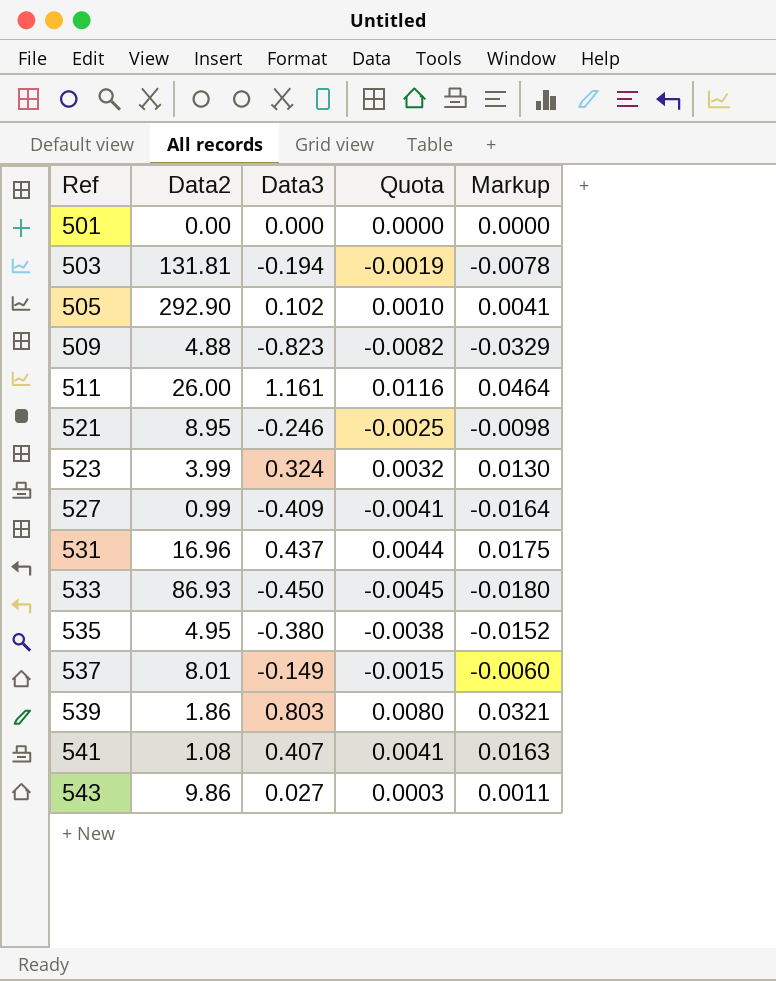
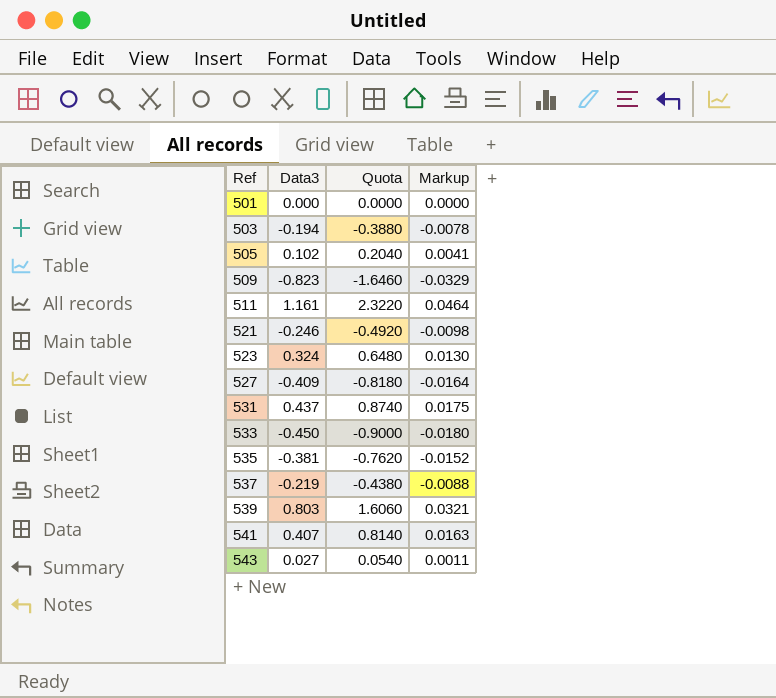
column Data2 | position: 2 -> none
column Quota | formula: [Data3] * 0.01 -> [Data3] * 2
535 | Data3: -0.380 -> -0.381
537 | Data3: -0.149 -> -0.219
537 | Markup: -0.0060 -> -0.0088

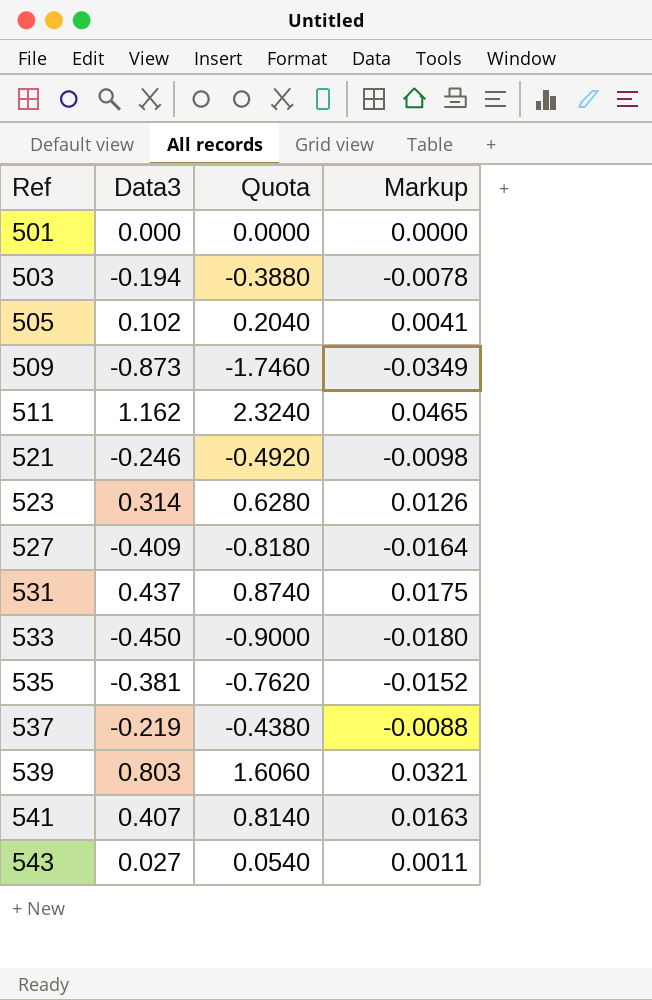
509 | Data3: -0.823 -> -0.873
509 | Quota: -1.6460 -> -1.7460
509 | Markup: -0.0329 -> -0.0349
511 | Data3: 1.161 -> 1.162
511 | Quota: 2.3220 -> 2.3240
511 | Markup: 0.0464 -> 0.0465
523 | Data3: 0.324 -> 0.314
523 | Quota: 0.6480 -> 0.6280
523 | Markup: 0.0130 -> 0.0126

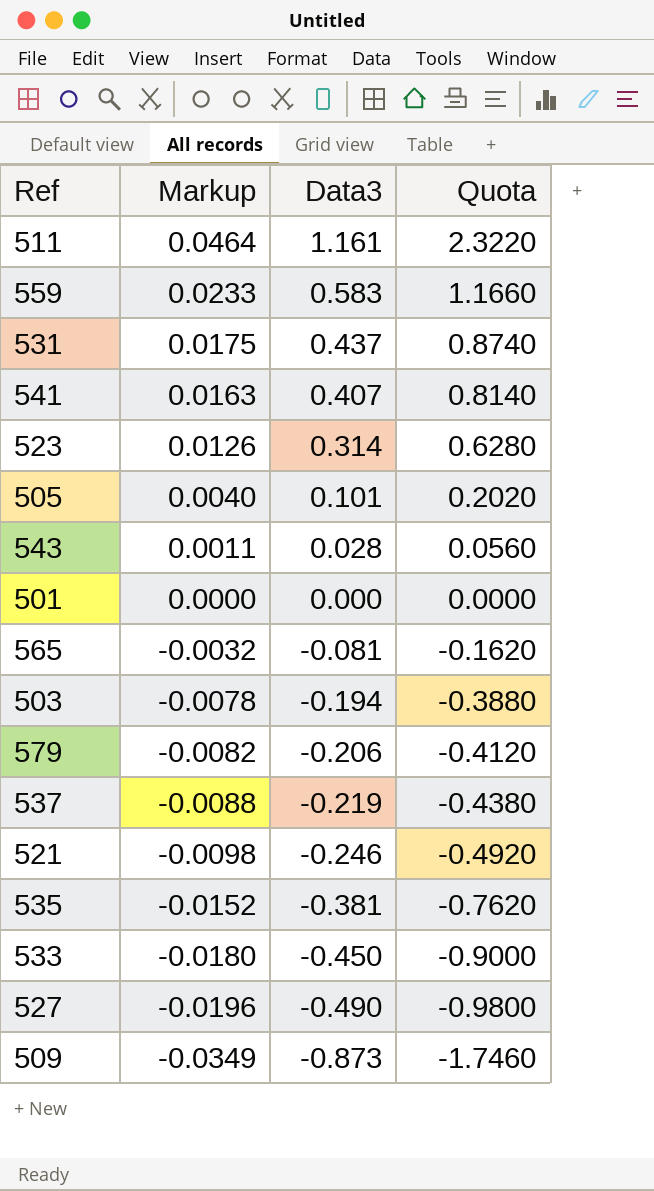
row order: Ref ascending -> Markup descending
column Markup | position: 4 -> 2
row 539: 0.803 | 1.6060 | 0.0321 -> none
511 | Markup: 0.0465 -> 0.0464
511 | Data3: 1.162 -> 1.161
511 | Quota: 2.3240 -> 2.3220
row 559: none -> 0.0233 | 0.583 | 1.1660
505 | Markup: 0.0041 -> 0.0040
505 | Data3: 0.102 -> 0.101
505 | Quota: 0.2040 -> 0.2020
543 | Data3: 0.027 -> 0.028
543 | Quota: 0.0540 -> 0.0560
row 565: none -> -0.0032 | -0.081 | -0.1620
row 579: none -> -0.0082 | -0.206 | -0.4120
527 | Markup: -0.0164 -> -0.0196
527 | Data3: -0.409 -> -0.490
527 | Quota: -0.8180 -> -0.9800

